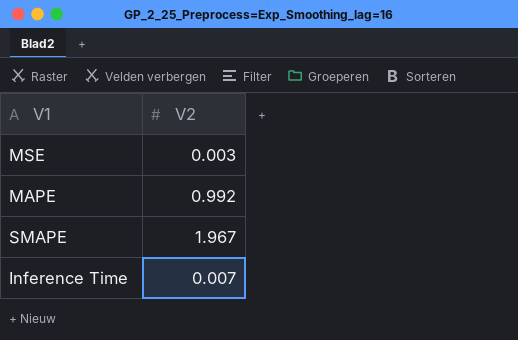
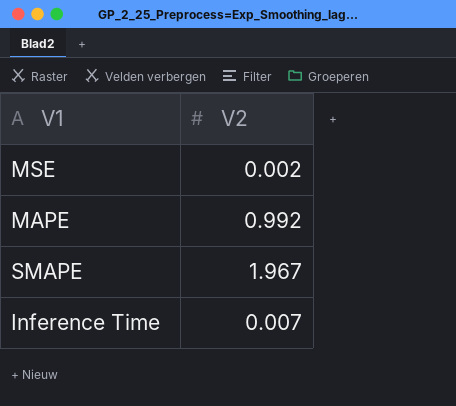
MSE | V2: 0.003 -> 0.002

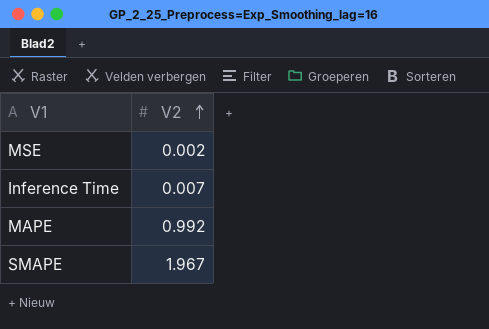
row order: none -> V2 ascending

